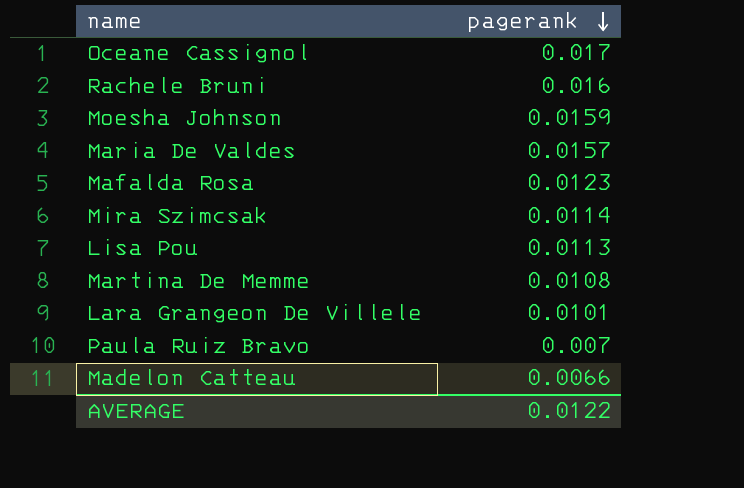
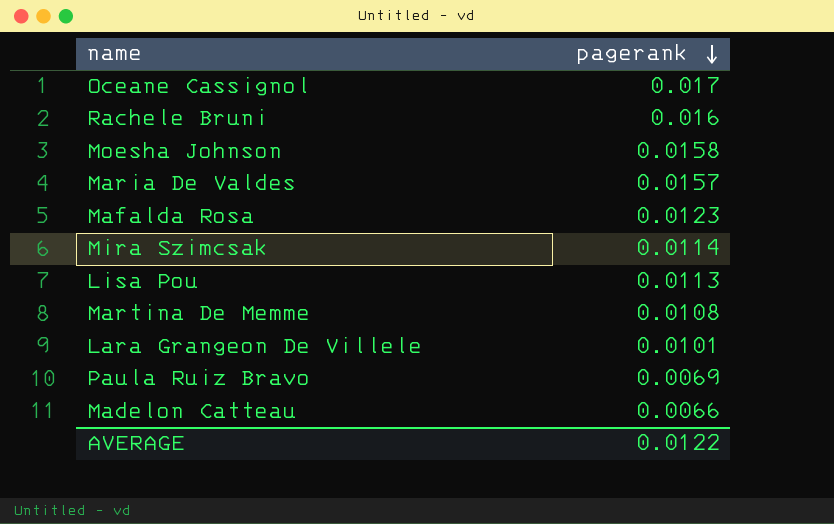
Moesha Johnson | pagerank: 0.0159 -> 0.0158
Paula Ruiz Bravo | pagerank: 0.007 -> 0.0069

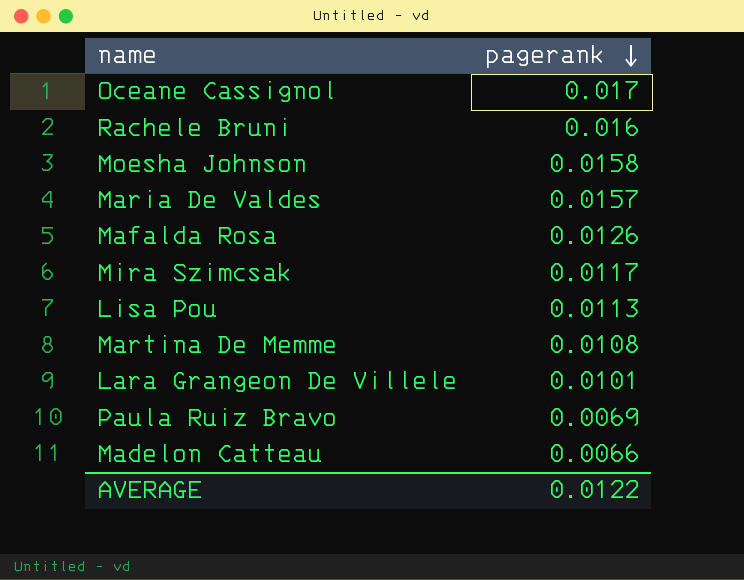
Mafalda Rosa | pagerank: 0.0123 -> 0.0126
Mira Szimcsak | pagerank: 0.0114 -> 0.0117

